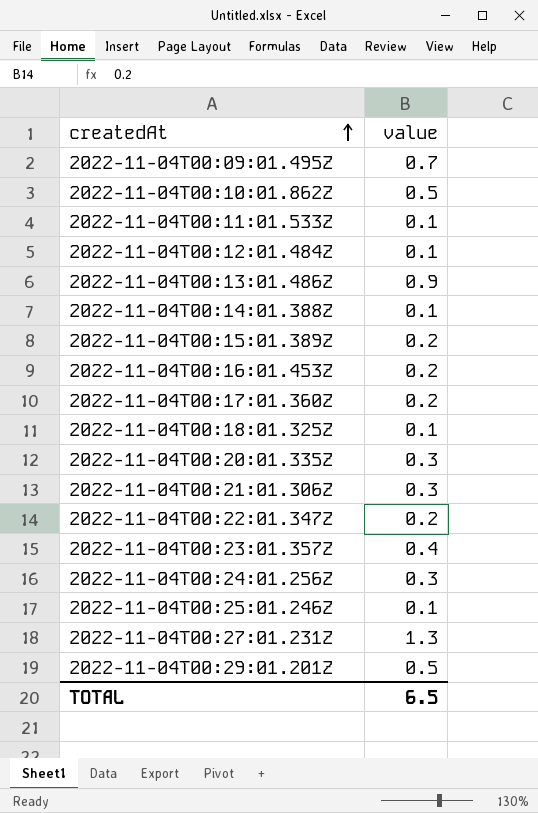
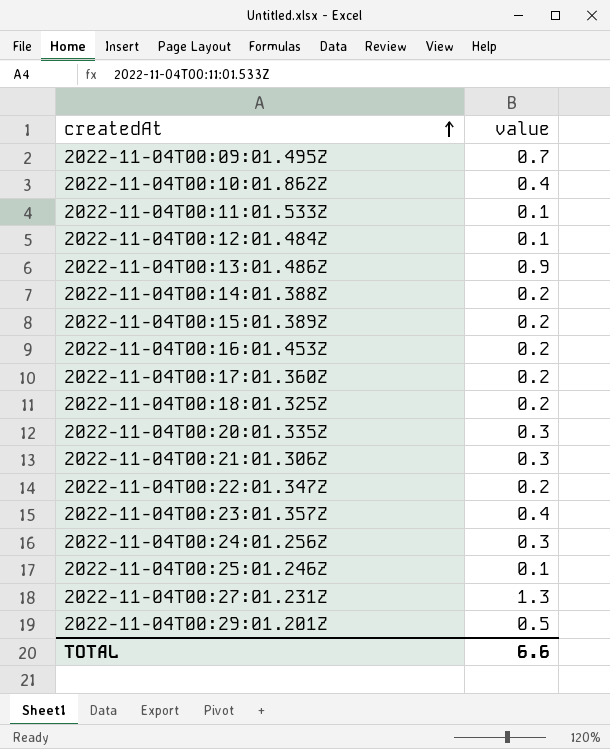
2022-11-04T00:10:01.862Z | value: 0.5 -> 0.4
2022-11-04T00:14:01.388Z | value: 0.1 -> 0.2
2022-11-04T00:18:01.325Z | value: 0.1 -> 0.2
TOTAL | value: 6.5 -> 6.6

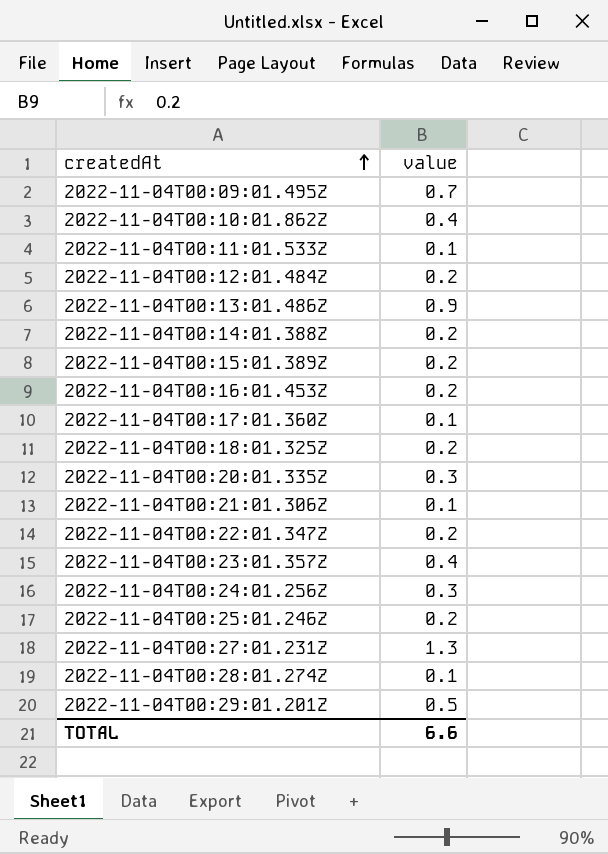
2022-11-04T00:12:01.484Z | value: 0.1 -> 0.2
2022-11-04T00:17:01.360Z | value: 0.2 -> 0.1
2022-11-04T00:21:01.306Z | value: 0.3 -> 0.1
2022-11-04T00:25:01.246Z | value: 0.1 -> 0.2
row 2022-11-04T00:28:01.274Z: none -> 0.1

